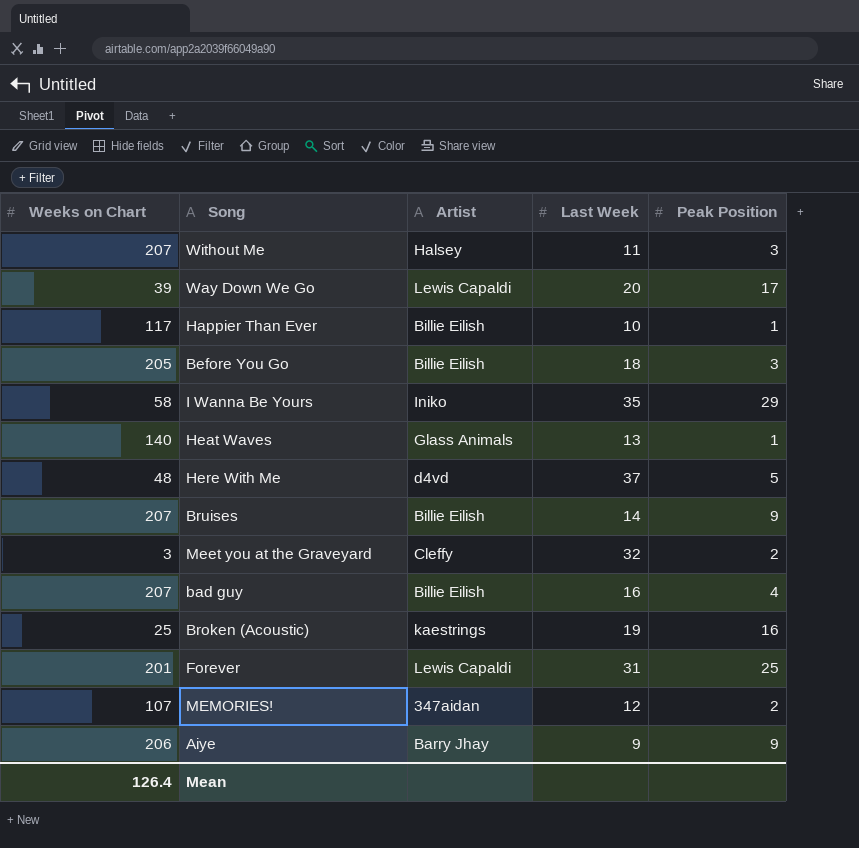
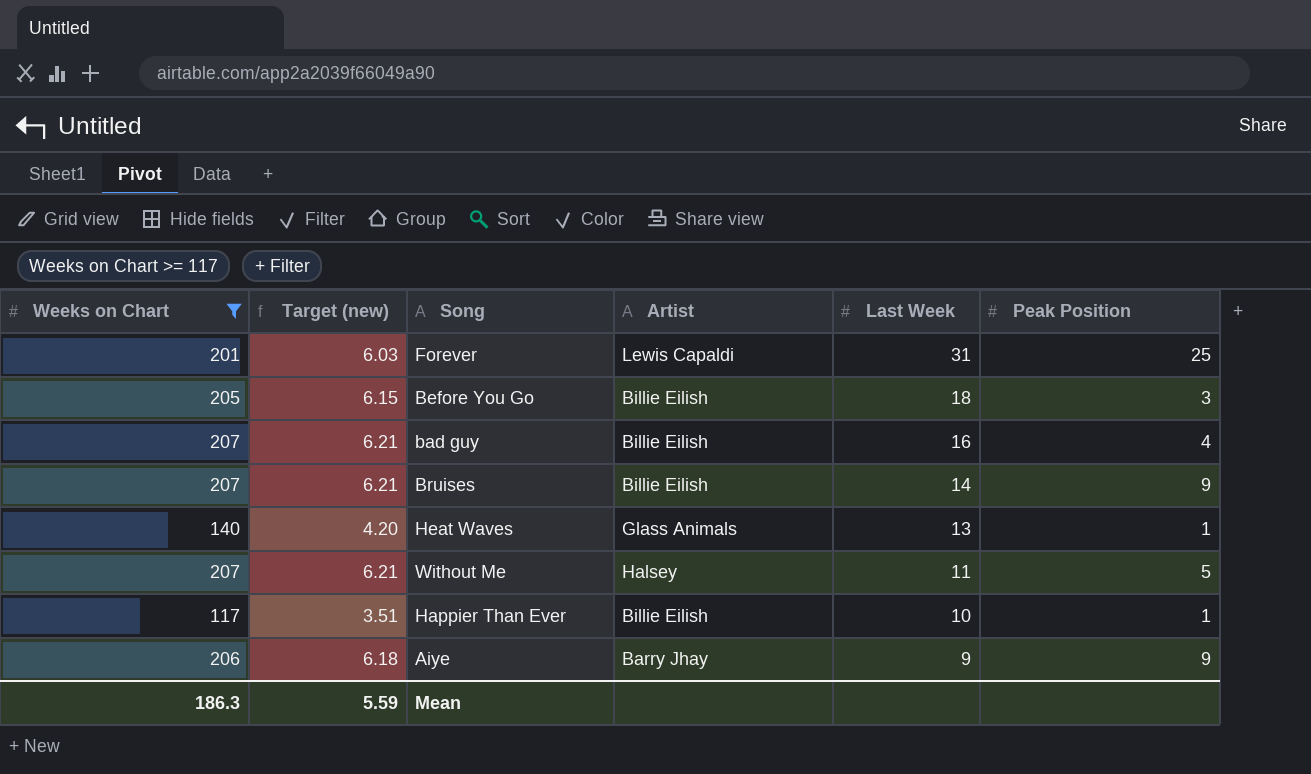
filter: none -> Weeks on Chart >= 117
row order: none -> Last Week descending
column Target (new) | formula: none -> [Weeks on Chart] * 0.03
Without Me | Peak Position: 3 -> 5
Mean | Weeks on Chart: 126.4 -> 186.3

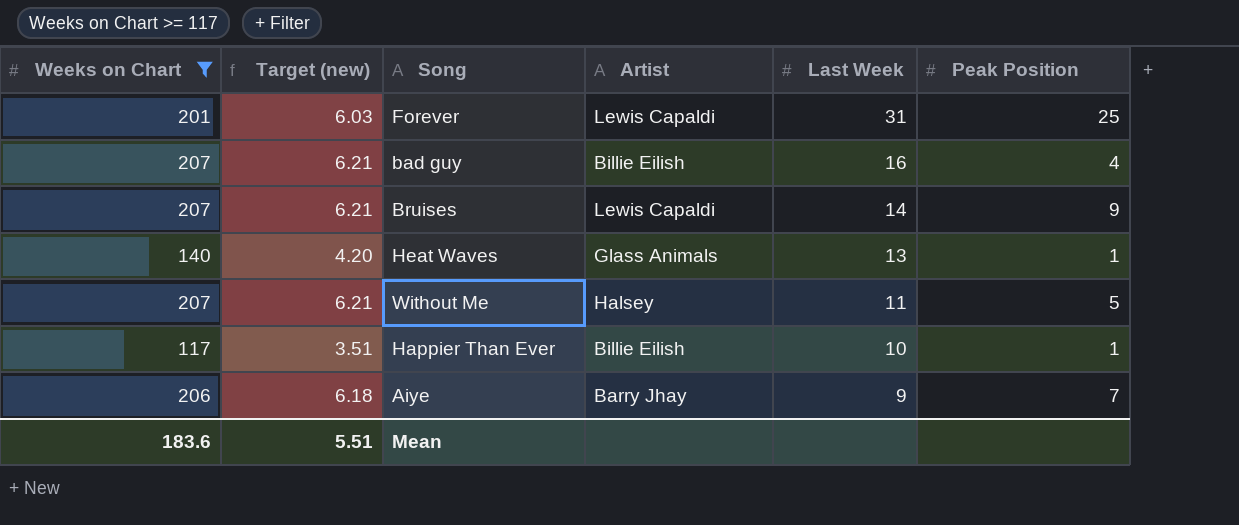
row Before You Go: 205 | 6.15 | Billie Eilish | 18 | 3 -> none
Bruises | Artist: Billie Eilish -> Lewis Capaldi
Aiye | Peak Position: 9 -> 7
Mean | Weeks on Chart: 186.3 -> 183.6
Mean | Target (new): 5.59 -> 5.51

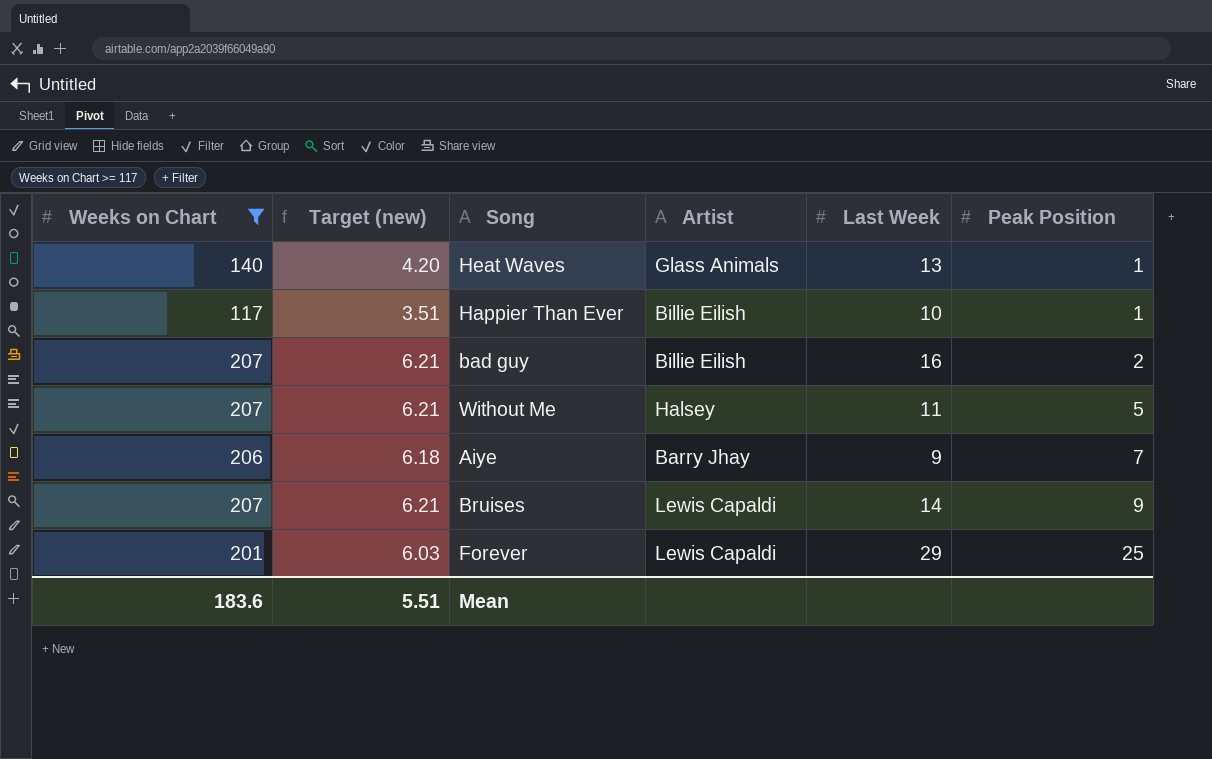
row order: Last Week descending -> Peak Position ascending
bad guy | Peak Position: 4 -> 2
Forever | Last Week: 31 -> 29

